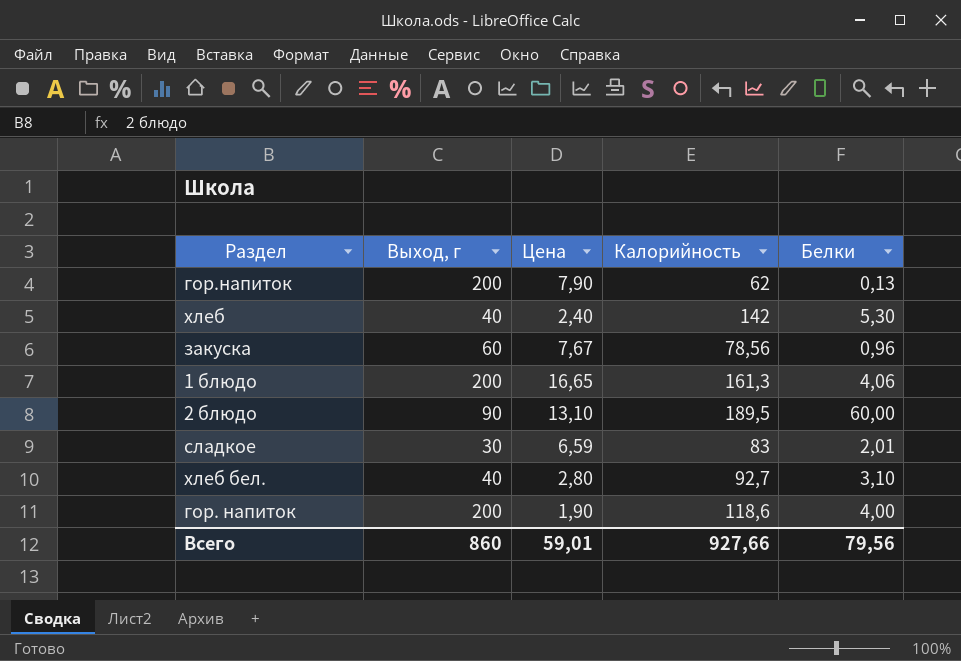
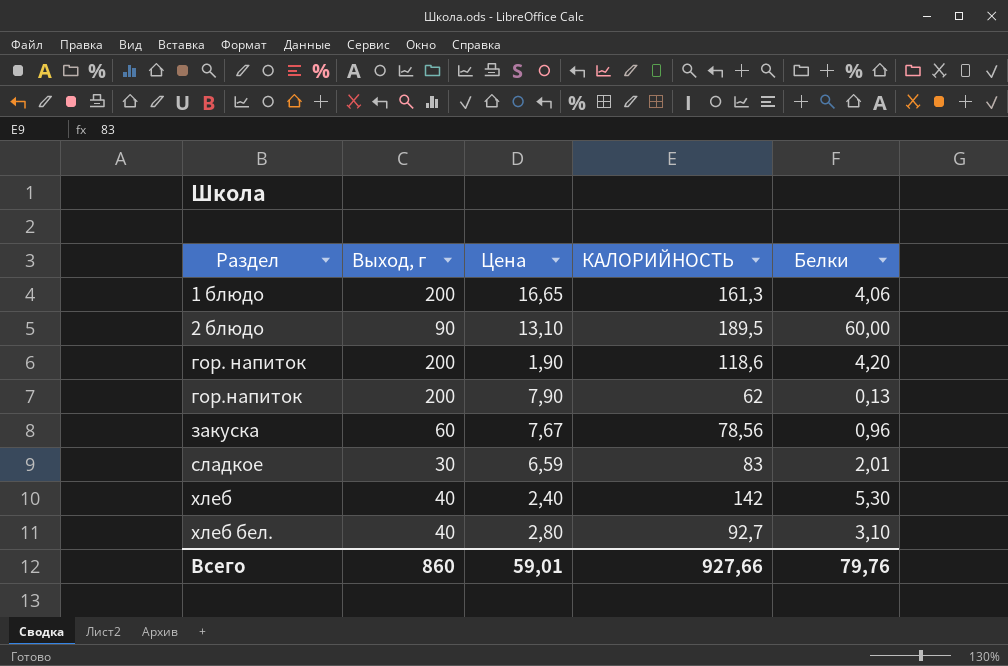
row order: none -> Раздел ascending
column name: Калорийность -> КАЛОРИЙНОСТЬ
гор. напиток | Белки: 4,00 -> 4,20
Всего | Белки: 79,56 -> 79,76

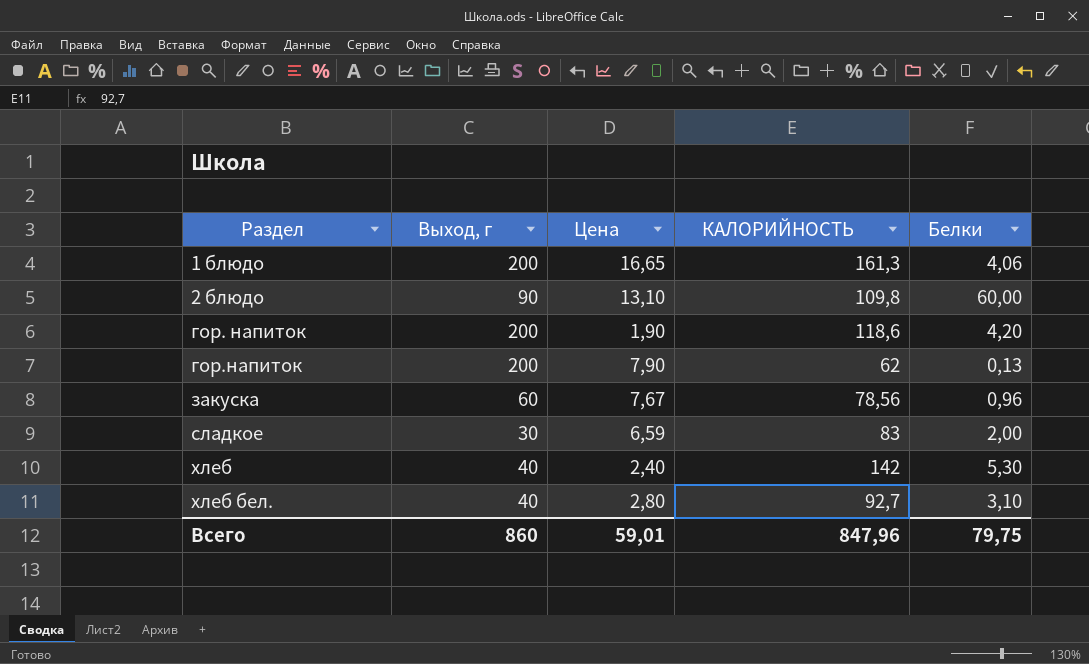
2 блюдо | КАЛОРИЙНОСТЬ: 189,5 -> 109,8
сладкое | Белки: 2,01 -> 2,00
Всего | КАЛОРИЙНОСТЬ: 927,66 -> 847,96
Всего | Белки: 79,76 -> 79,75

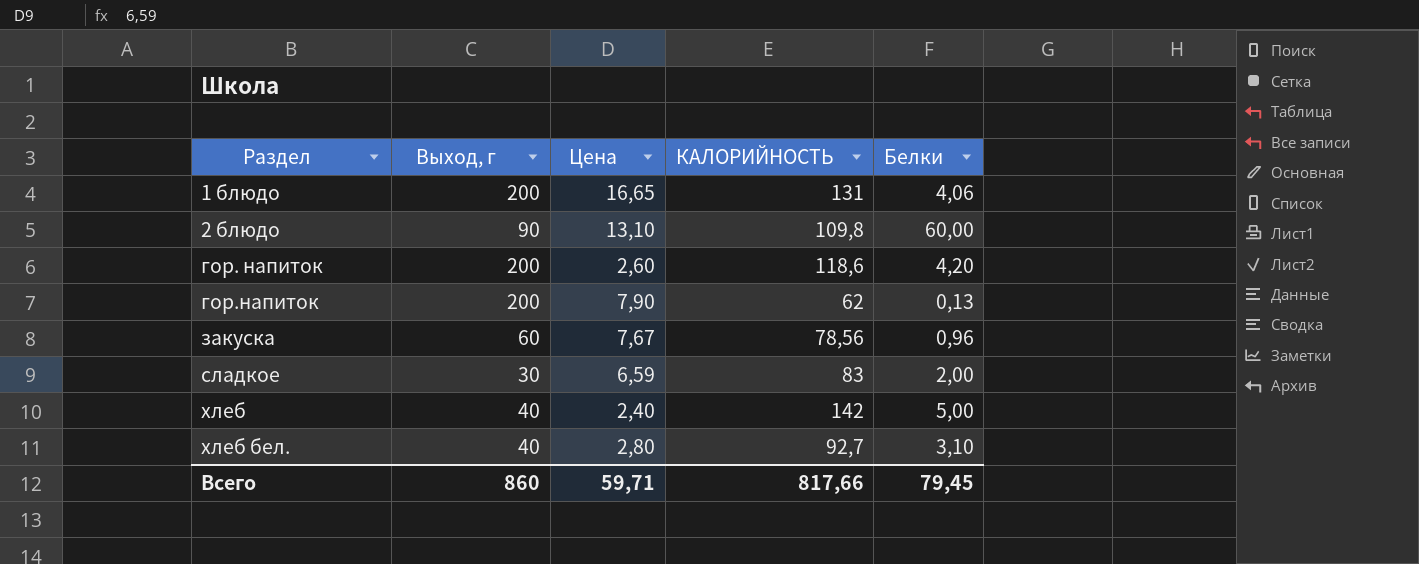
1 блюдо | КАЛОРИЙНОСТЬ: 161,3 -> 131
гор. напиток | Цена: 1,90 -> 2,60
хлеб | Белки: 5,30 -> 5,00
Всего | Цена: 59,01 -> 59,71
Всего | КАЛОРИЙНОСТЬ: 847,96 -> 817,66
Всего | Белки: 79,75 -> 79,45

